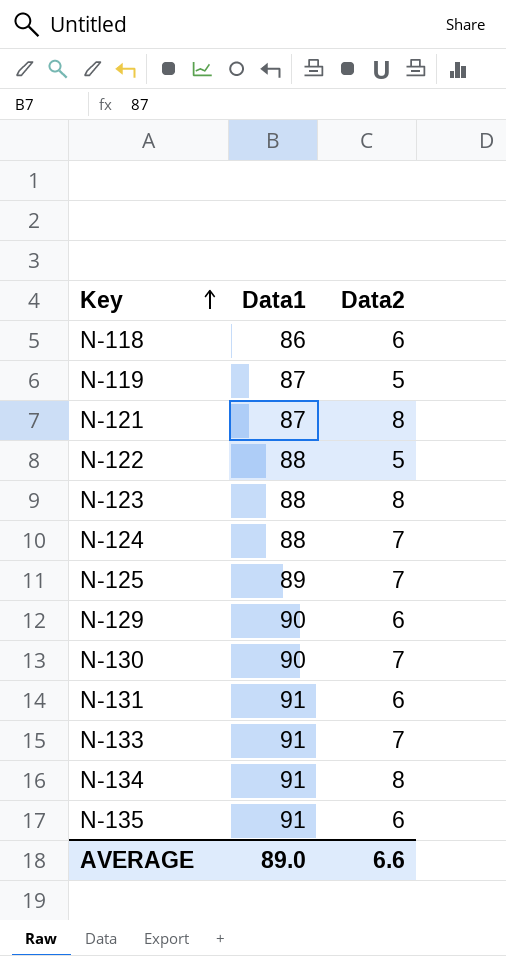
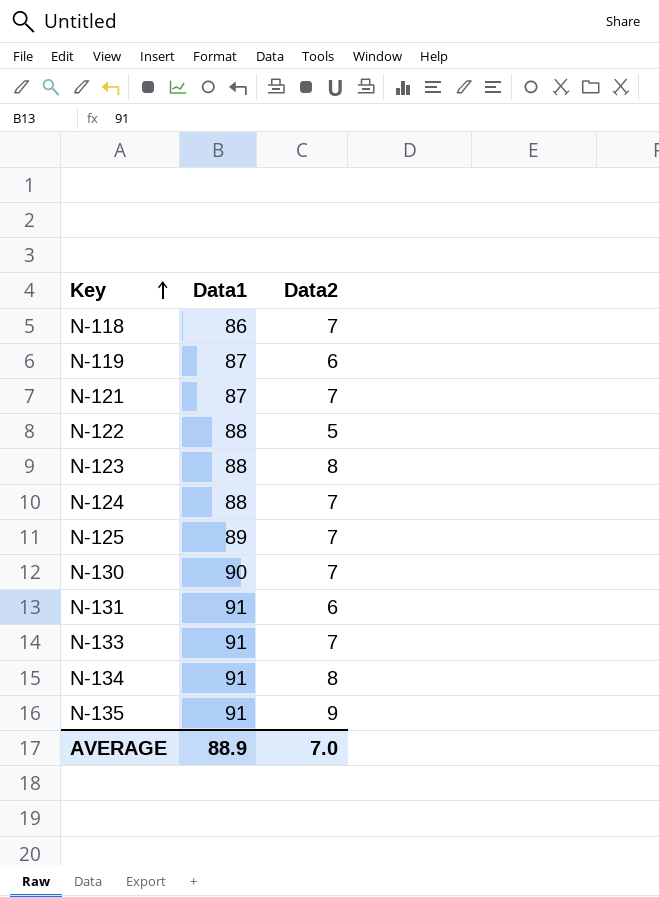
row N-129: 90 | 6 -> none
N-118 | Data2: 6 -> 7
N-119 | Data2: 5 -> 6
N-121 | Data2: 8 -> 7
N-135 | Data2: 6 -> 9
AVERAGE | Data1: 89.0 -> 88.9
AVERAGE | Data2: 6.6 -> 7.0

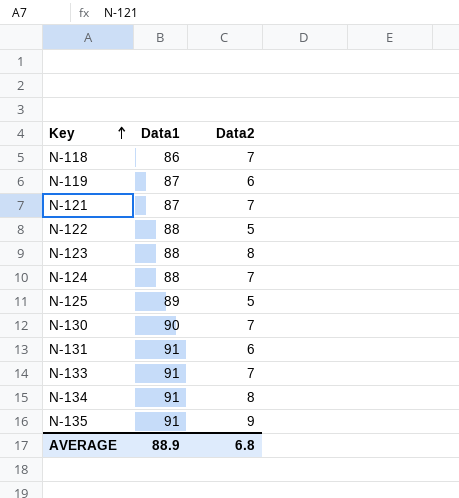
N-125 | Data2: 7 -> 5
AVERAGE | Data2: 7.0 -> 6.8

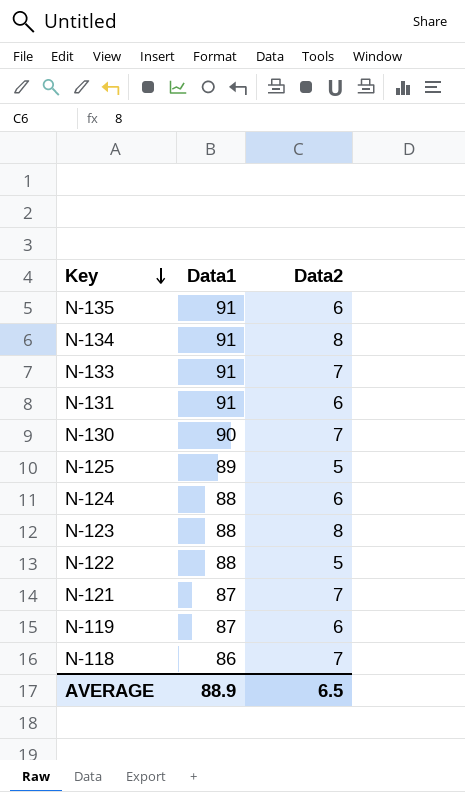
row order: Key ascending -> Key descending
N-135 | Data2: 9 -> 6
N-124 | Data2: 7 -> 6
AVERAGE | Data2: 6.8 -> 6.5

